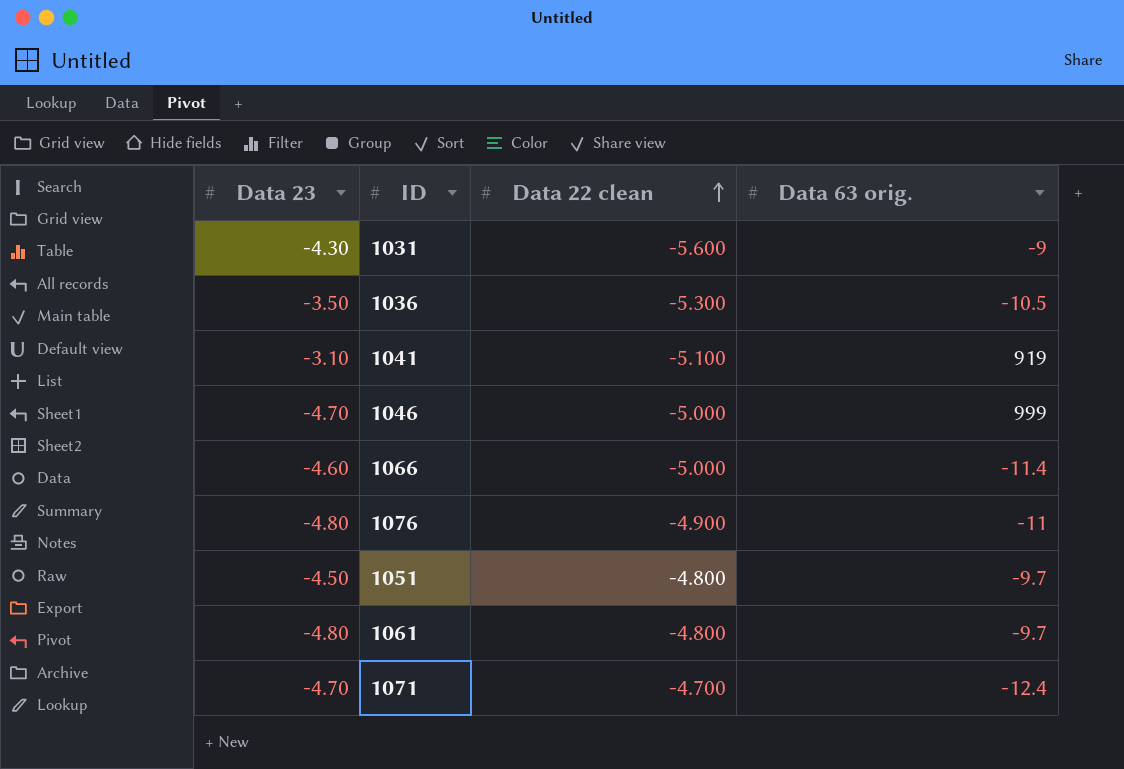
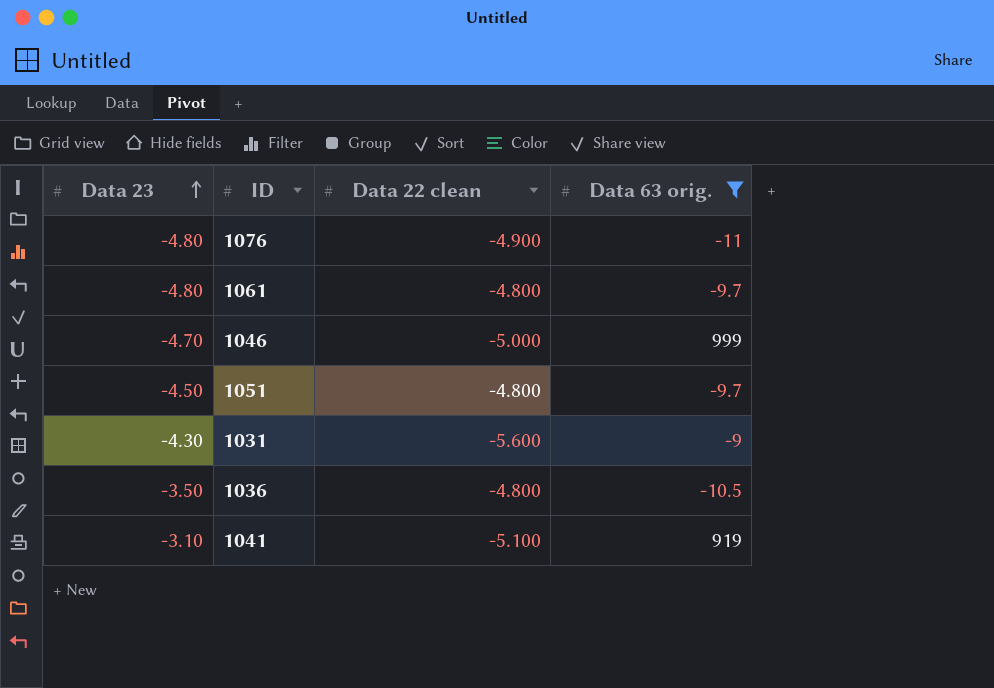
filter: none -> Data 63 orig. >= -11
row order: Data 22 clean ascending -> Data 23 ascending
1036 | Data 22 clean: -5.300 -> -4.800

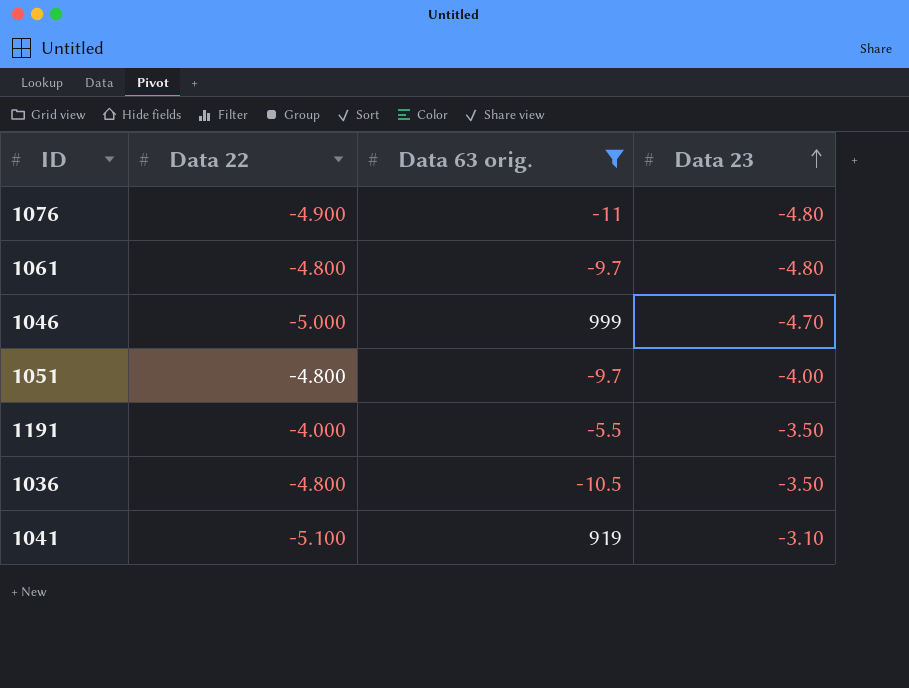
column name: Data 22 clean -> Data 22
column Data 23 | position: 1 -> 4
row 1031: -4.30 | -5.600 | -9 -> none
1051 | Data 23: -4.50 -> -4.00
row 1191: none -> -4.000 | -5.5 | -3.50

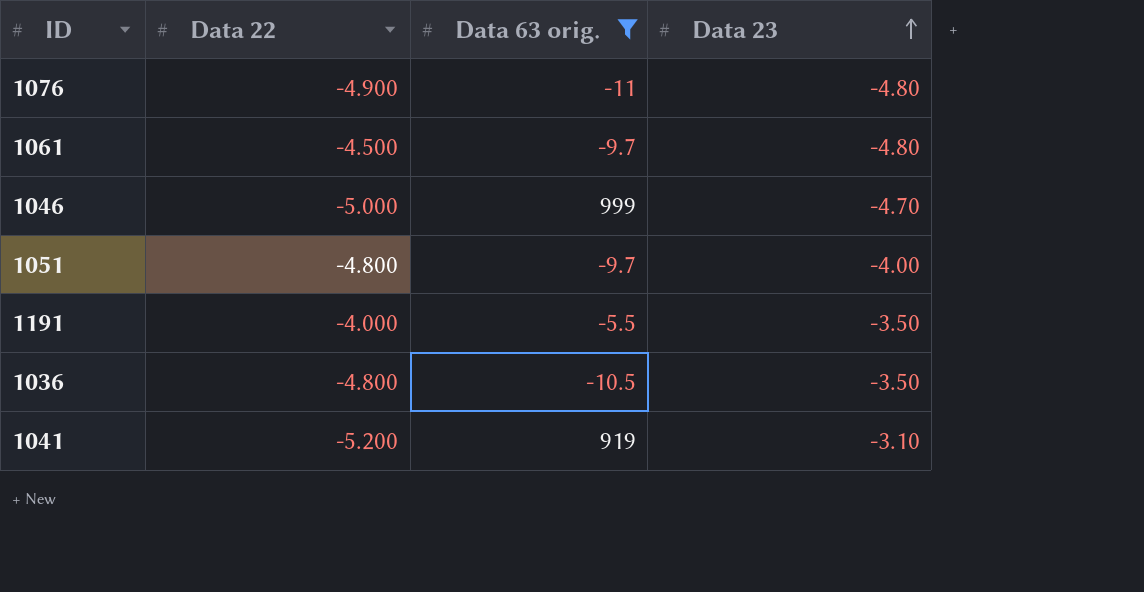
1061 | Data 22: -4.800 -> -4.500
1041 | Data 22: -5.100 -> -5.200

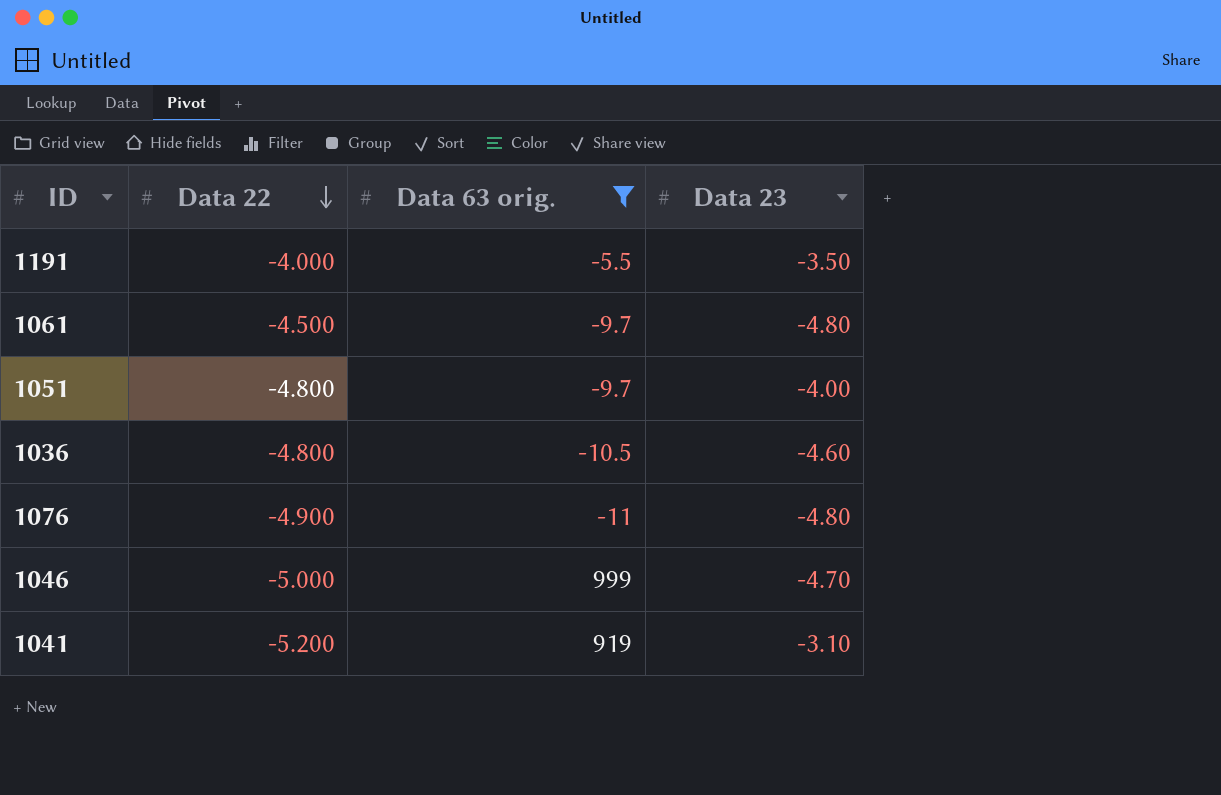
row order: Data 23 ascending -> Data 22 descending
1036 | Data 23: -3.50 -> -4.60

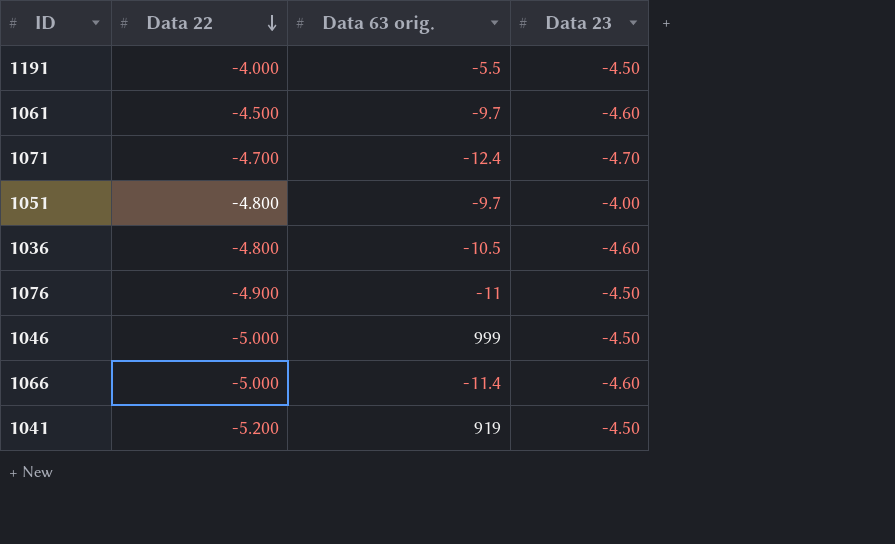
filter: Data 63 orig. >= -11 -> none
1191 | Data 23: -3.50 -> -4.50
1061 | Data 23: -4.80 -> -4.60
1076 | Data 23: -4.80 -> -4.50
1046 | Data 23: -4.70 -> -4.50
1041 | Data 23: -3.10 -> -4.50

